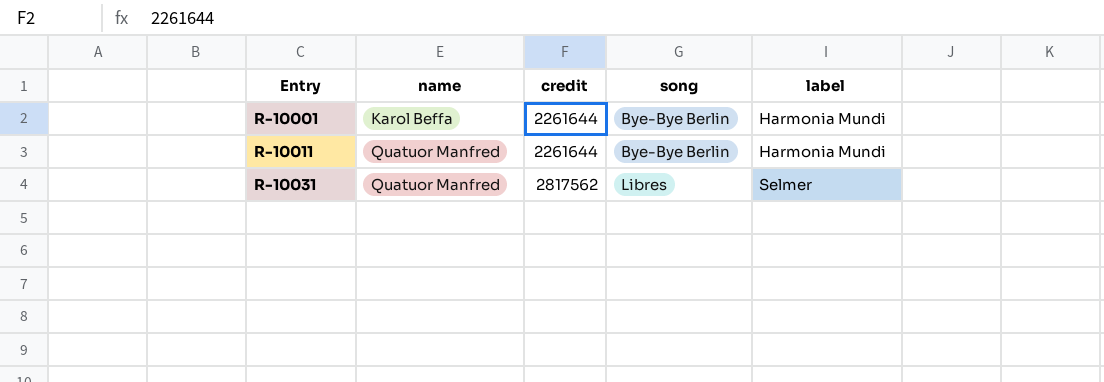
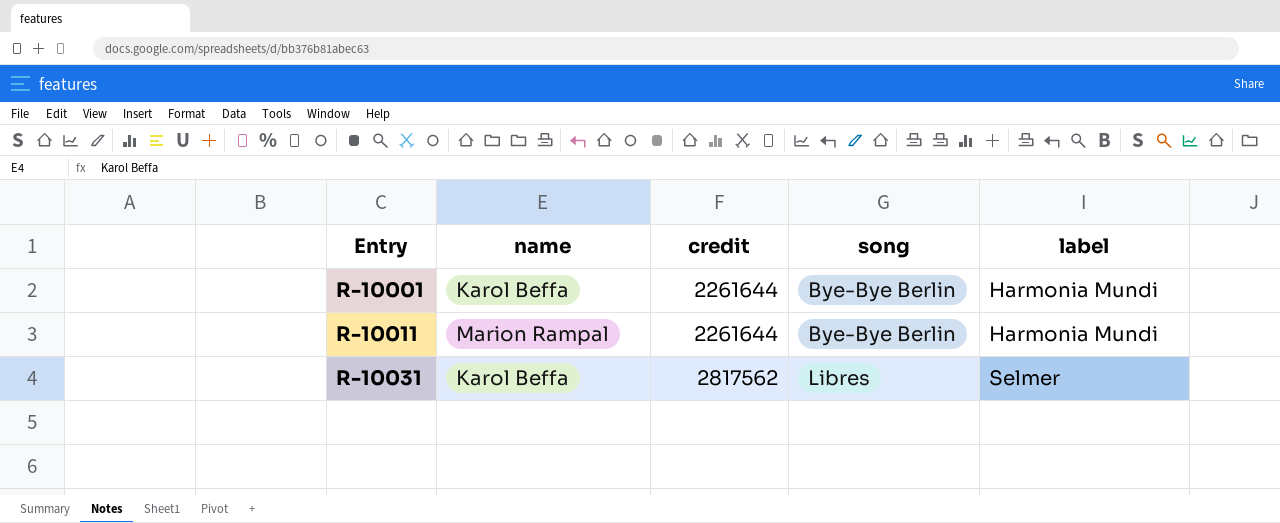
R-10011 | name: Quatuor Manfred -> Marion Rampal
R-10031 | name: Quatuor Manfred -> Karol Beffa

